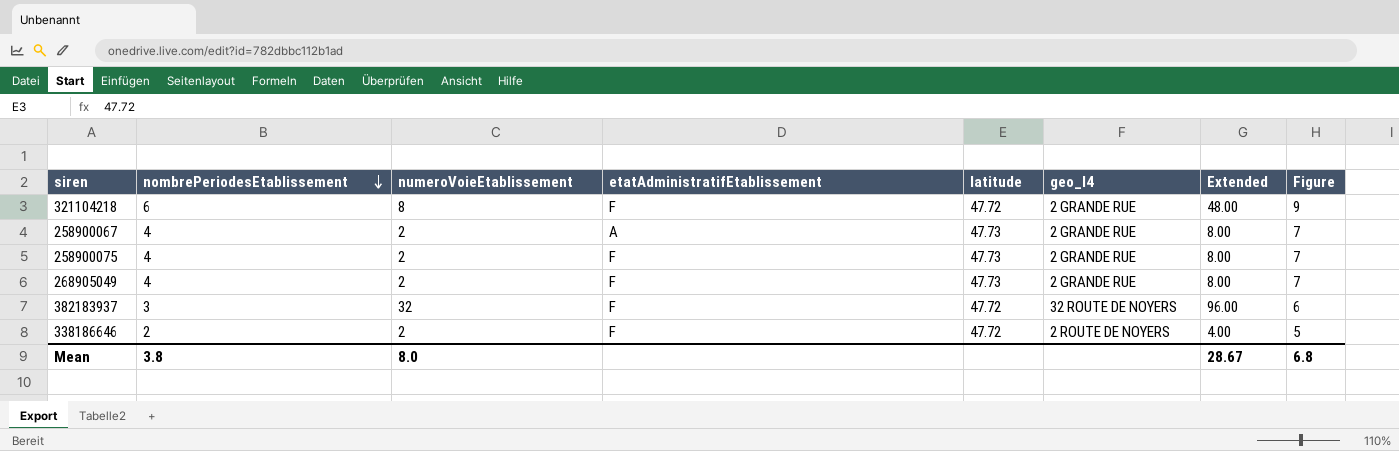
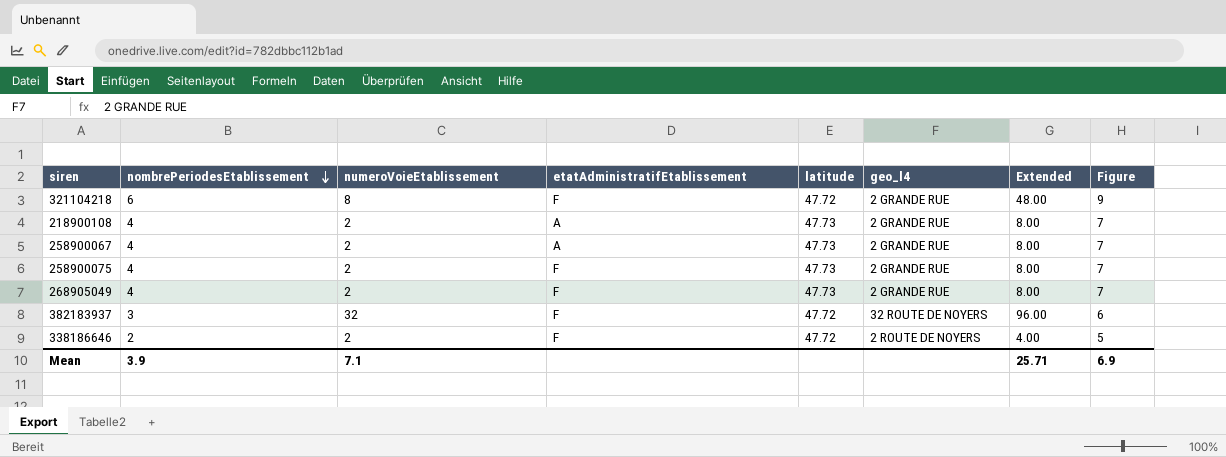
row 218900108: none -> 4 | 2 | A | 47.73 | 2 GRANDE RUE | 8.00 | 7
Mean | nombrePeriodesEtablissement: 3.8 -> 3.9
Mean | numeroVoieEtablissement: 8.0 -> 7.1
Mean | Extended: 28.67 -> 25.71
Mean | Figure: 6.8 -> 6.9

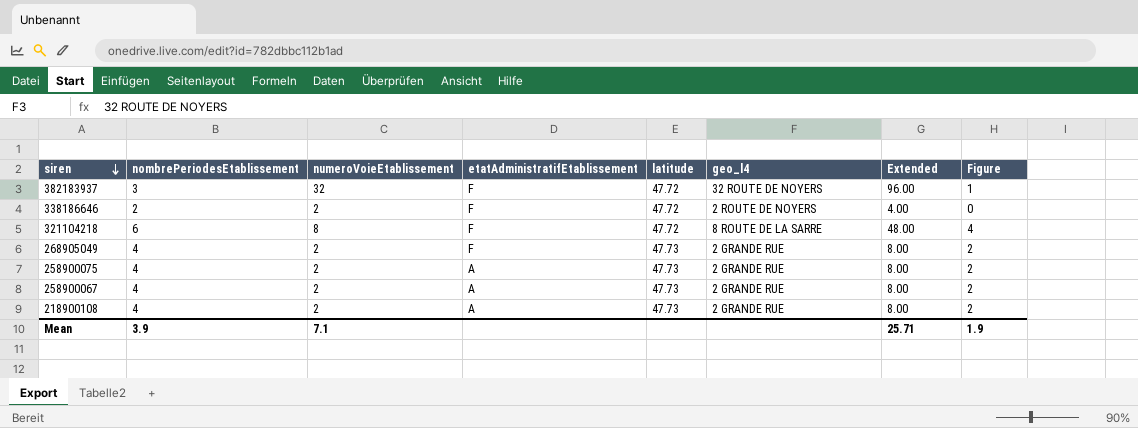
row order: nombrePeriodesEtablissement descending -> siren descending
column Figure | formula: [nombrePeriodesEtablissement] + 3 -> [nombrePeriodesEtablissement] - 2
321104218 | geo_l4: 2 GRANDE RUE -> 8 ROUTE DE LA SARRE
258900075 | etatAdministratifEtablissement: F -> A
Mean | Figure: 6.9 -> 1.9

